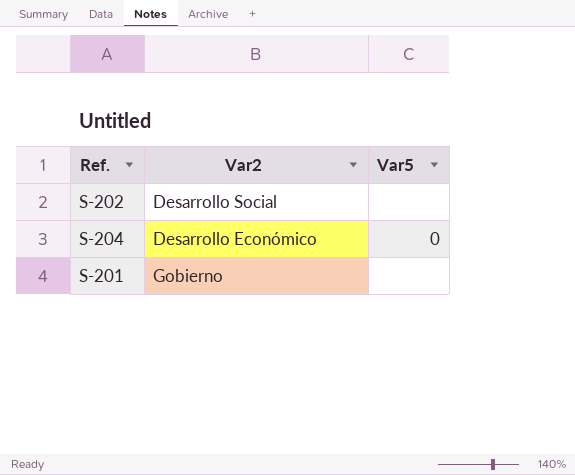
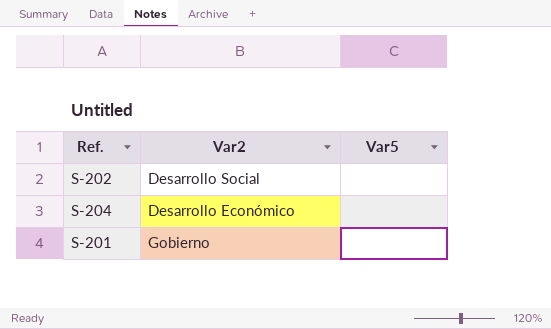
S-204 | Var5: 0 -> none

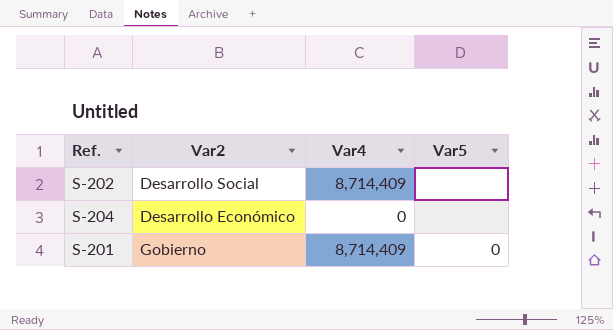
column Var4 | position: none -> 3
S-201 | Var5: none -> 0

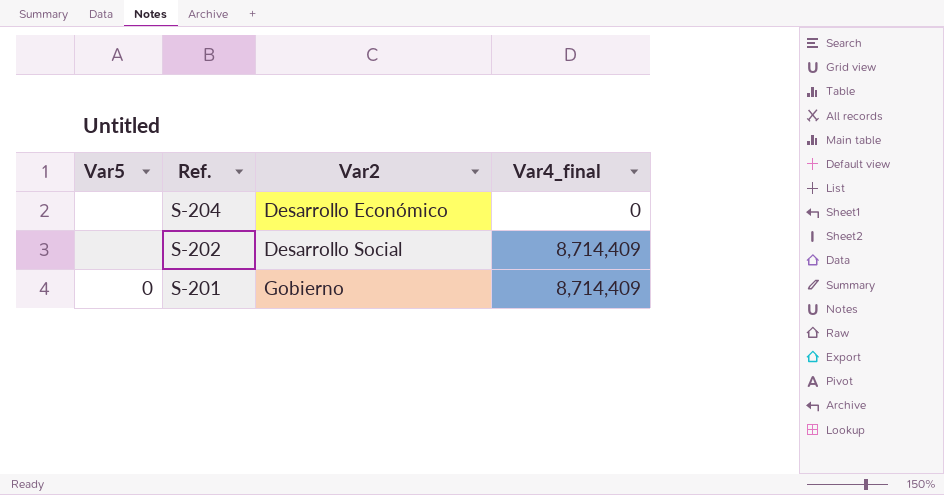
row order: none -> Ref. descending
column Var5 | position: 4 -> 1
column name: Var4 -> Var4_final

